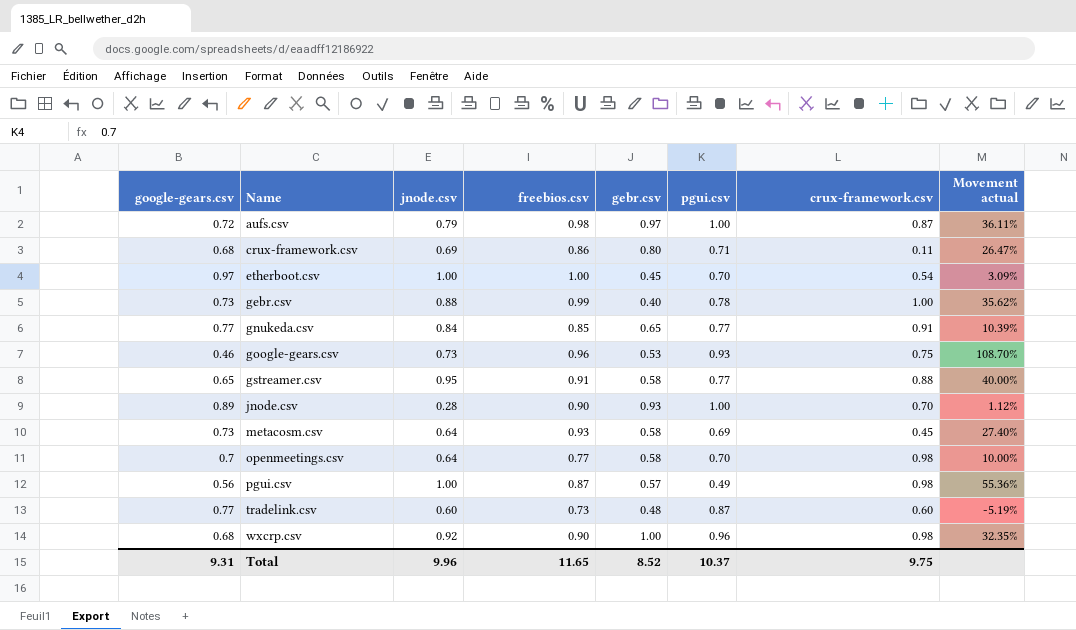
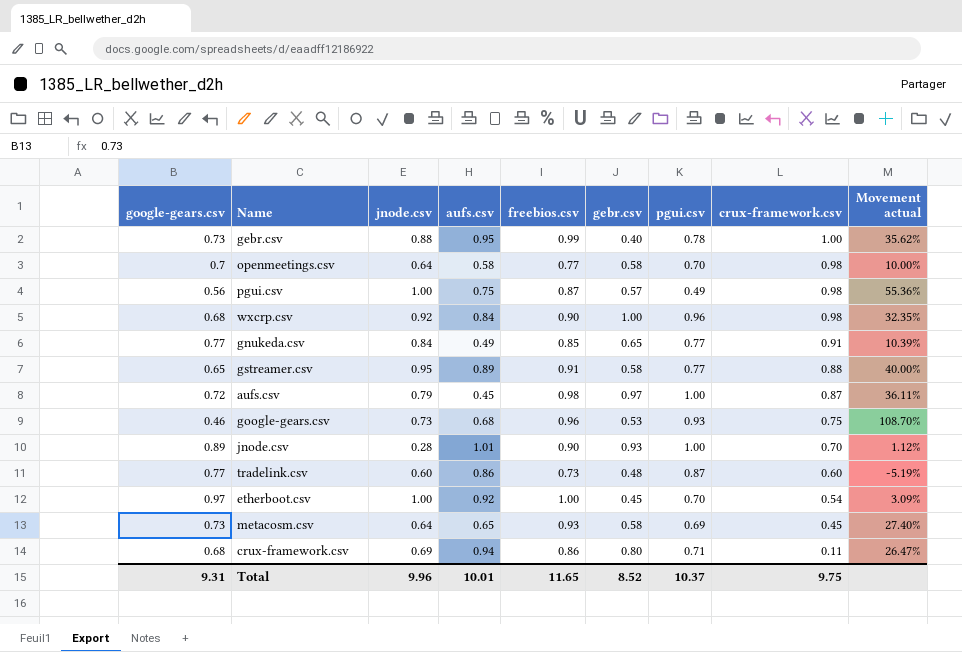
row order: Name ascending -> crux-framework.csv descending
column aufs.csv | position: none -> 4

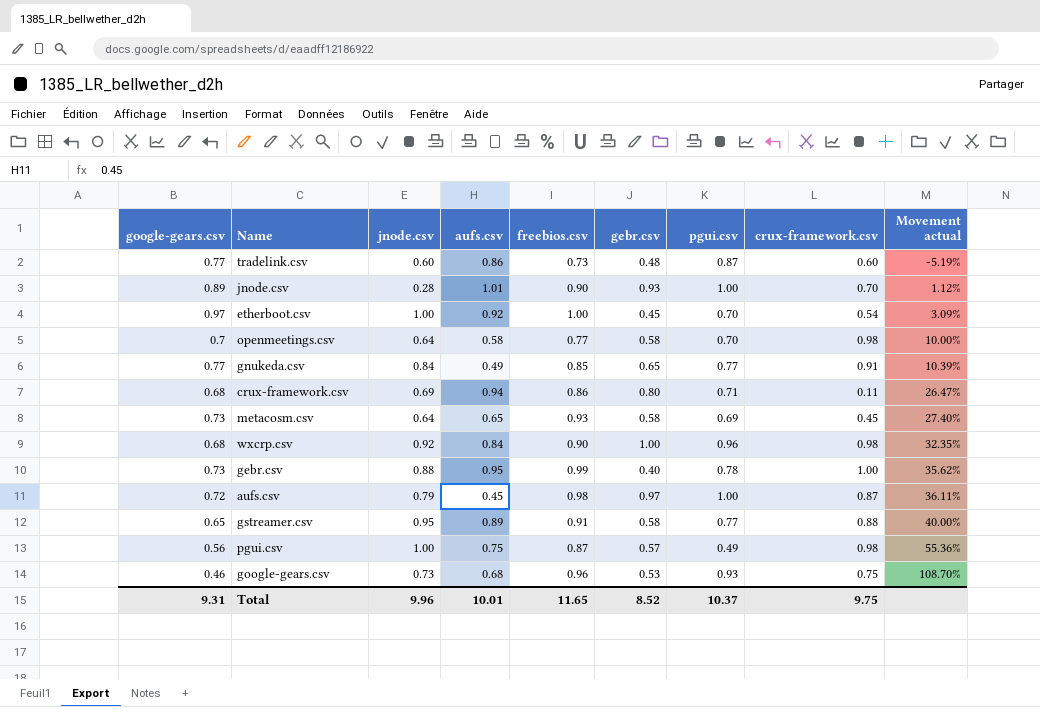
row order: crux-framework.csv descending -> Movement actual ascending

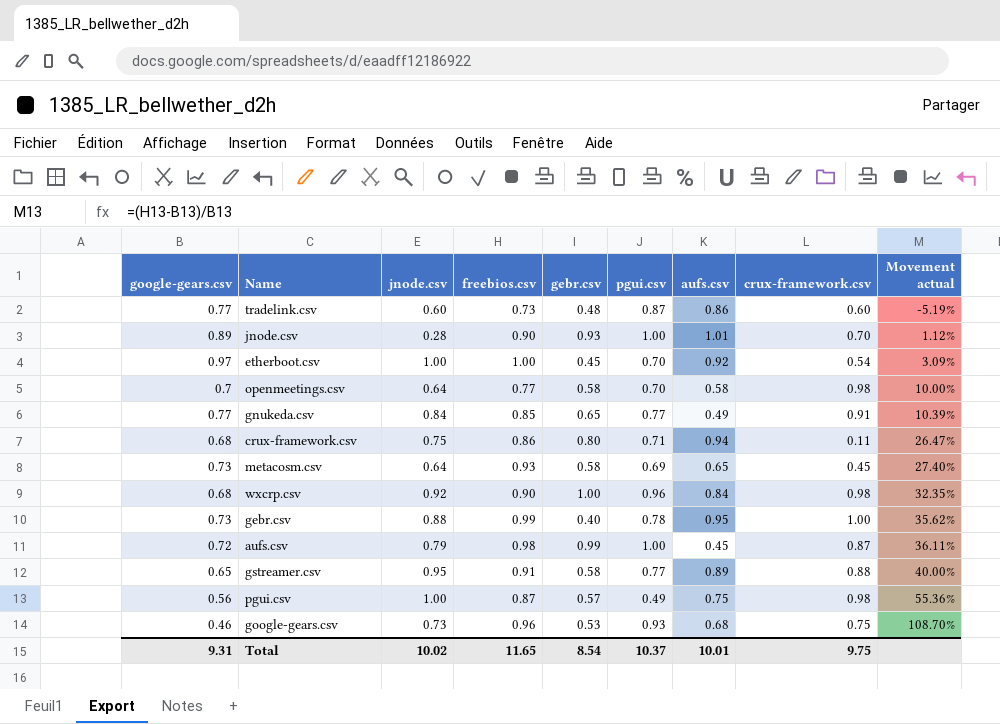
column aufs.csv | position: 4 -> 7
crux-framework.csv | jnode.csv: 0.69 -> 0.75
aufs.csv | gebr.csv: 0.97 -> 0.99
Total | jnode.csv: 9.96 -> 10.02
Total | gebr.csv: 8.52 -> 8.54

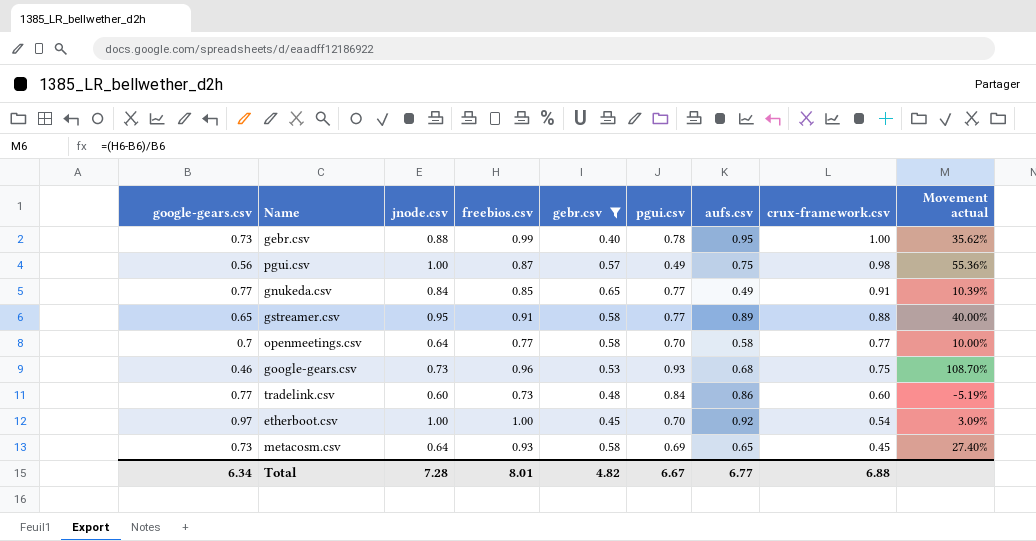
filter: none -> gebr.csv <= 0.65
row order: Movement actual ascending -> crux-framework.csv descending
openmeetings.csv | crux-framework.csv: 0.98 -> 0.77
tradelink.csv | pgui.csv: 0.87 -> 0.84
Total | google-gears.csv: 9.31 -> 6.34
Total | jnode.csv: 10.02 -> 7.28
Total | freebios.csv: 11.65 -> 8.01
Total | gebr.csv: 8.54 -> 4.82
Total | pgui.csv: 10.37 -> 6.67
Total | aufs.csv: 10.01 -> 6.77
Total | crux-framework.csv: 9.75 -> 6.88

